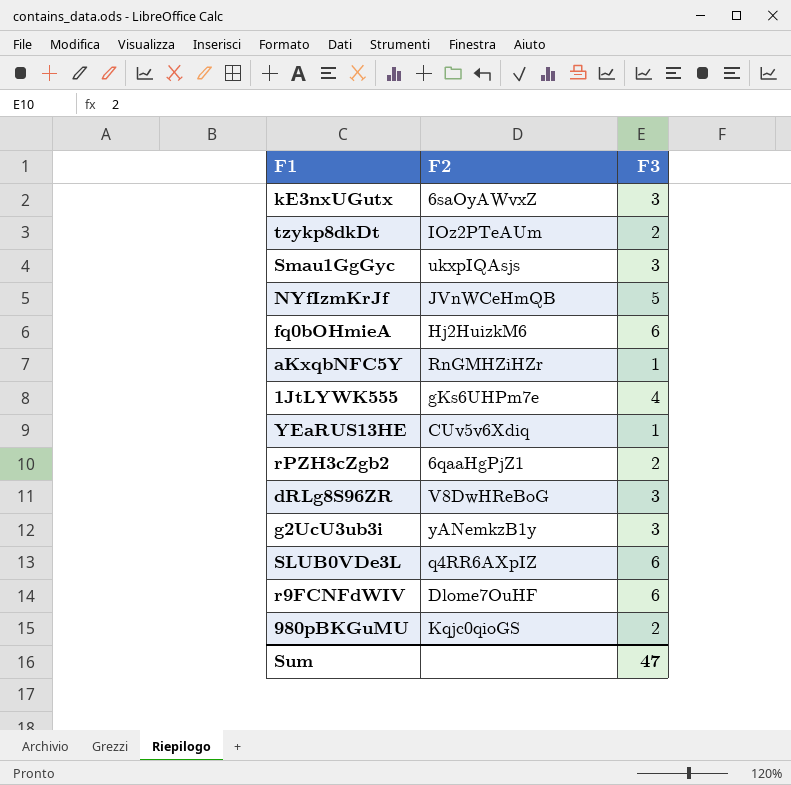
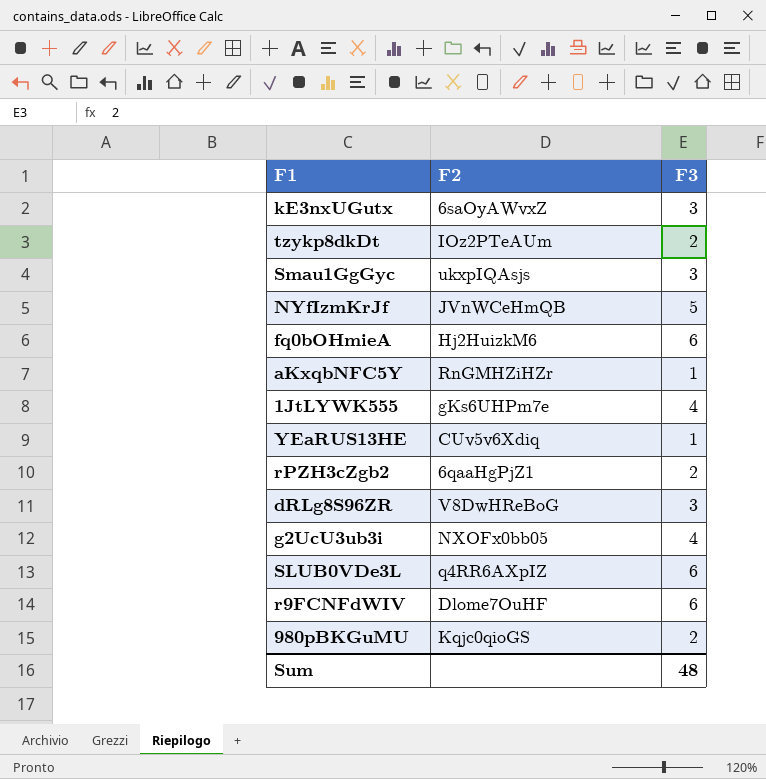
g2UcU3ub3i | F2: yANemkzB1y -> NXOFx0bb05
g2UcU3ub3i | F3: 3 -> 4
Sum | F3: 47 -> 48

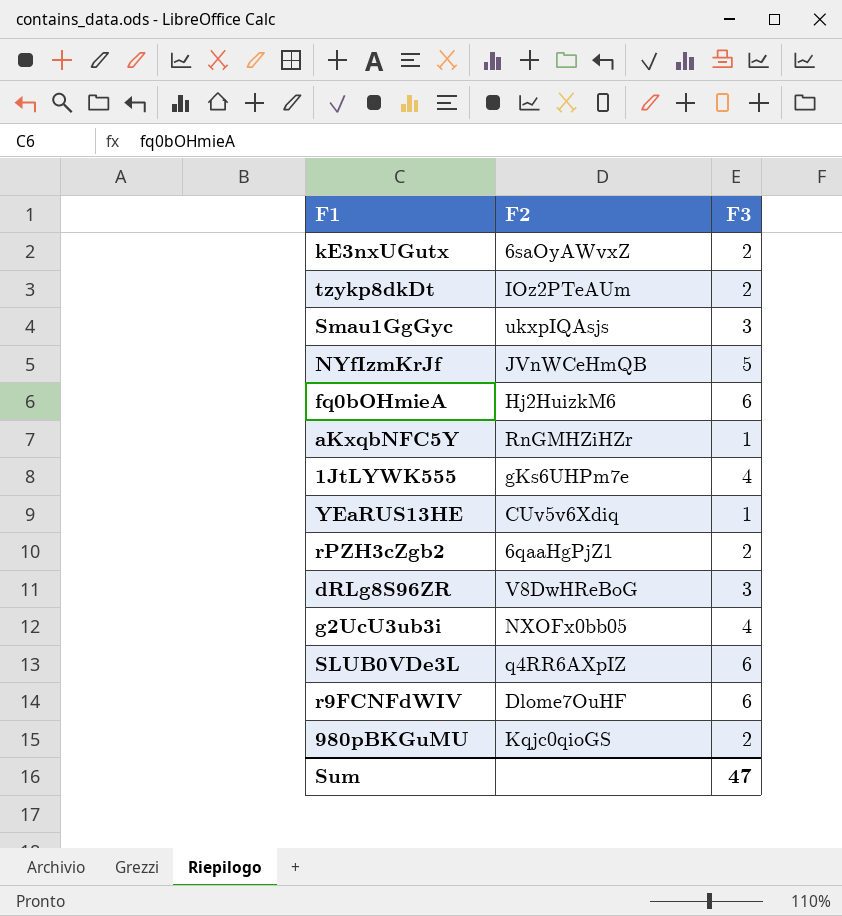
kE3nxUGutx | F3: 3 -> 2
Sum | F3: 48 -> 47

